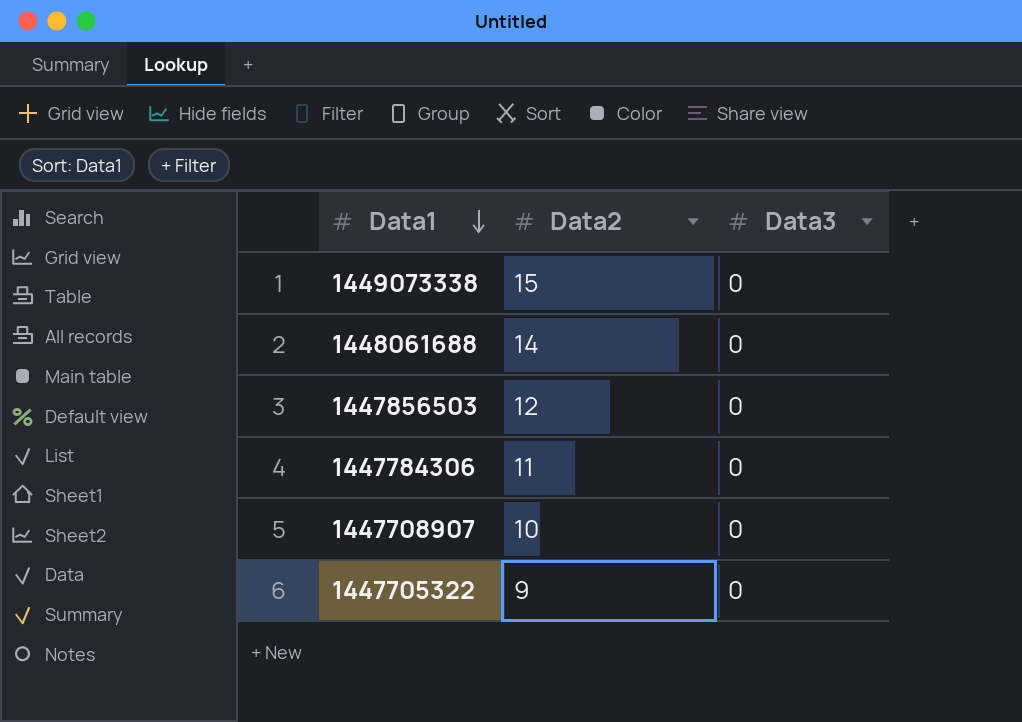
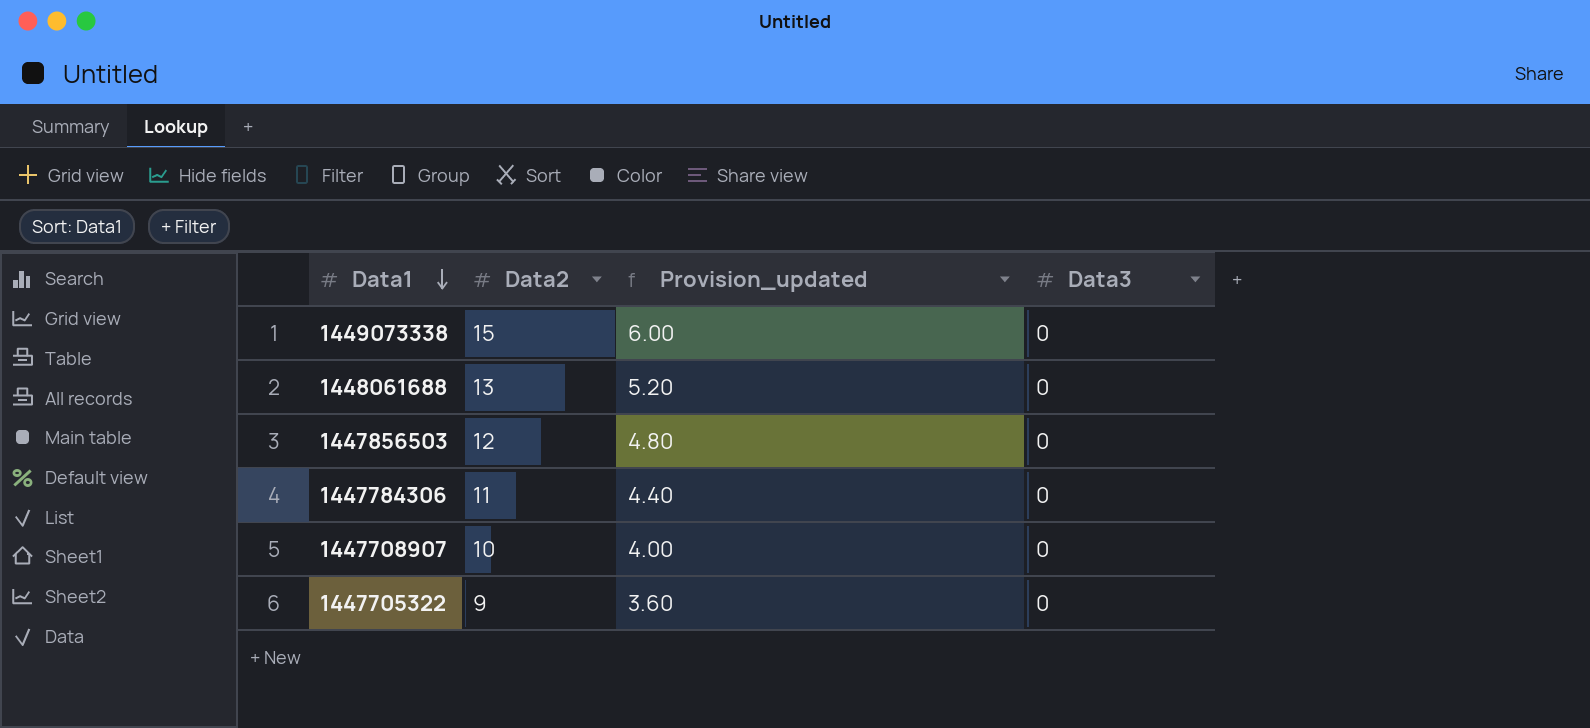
column Provision_updated | formula: none -> [Data2] * 0.4
1448061688 | Data2: 14 -> 13

